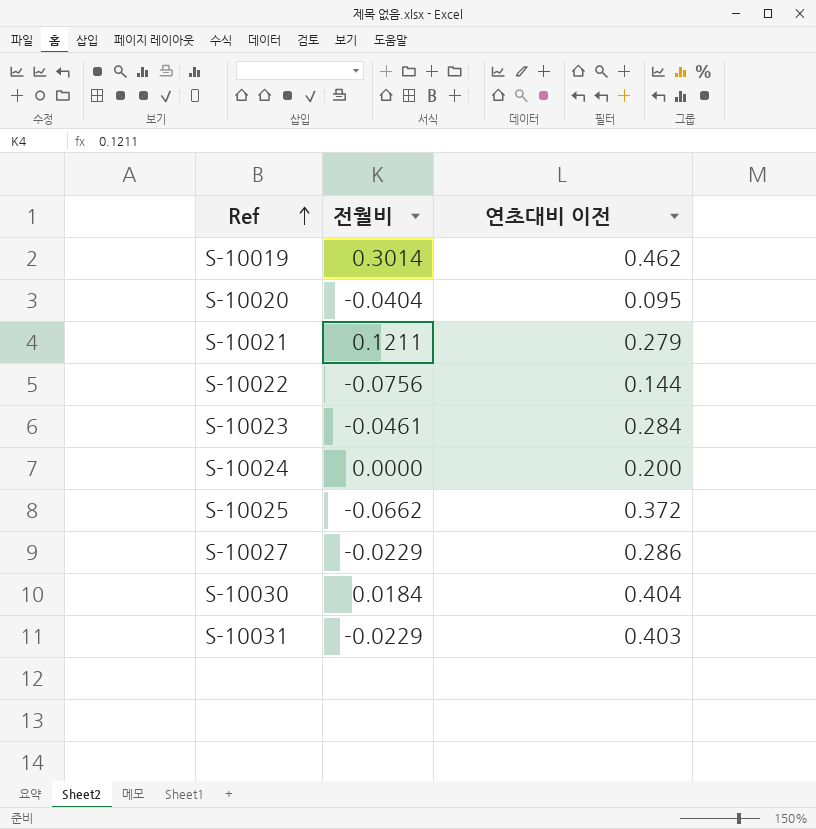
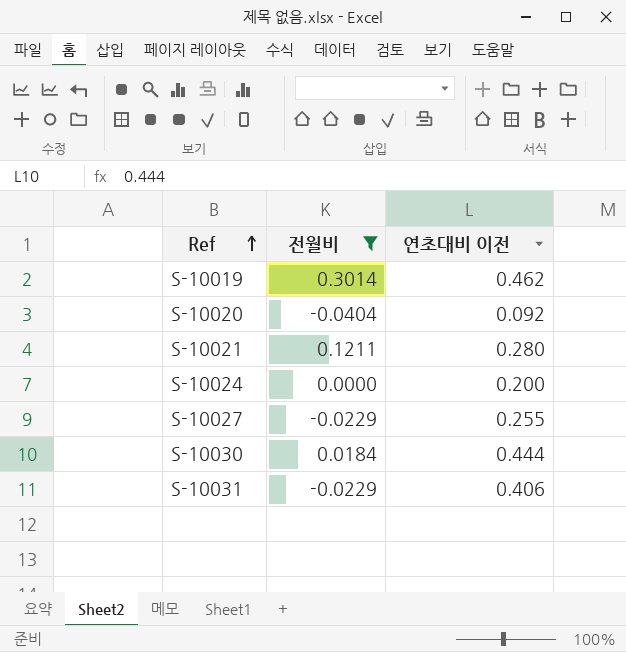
filter: none -> 전월비 >= -0.0404
S-10020 | 연초대비 이전: 0.095 -> 0.092
S-10021 | 연초대비 이전: 0.279 -> 0.280
S-10027 | 연초대비 이전: 0.286 -> 0.255
S-10030 | 연초대비 이전: 0.404 -> 0.444
S-10031 | 연초대비 이전: 0.403 -> 0.406

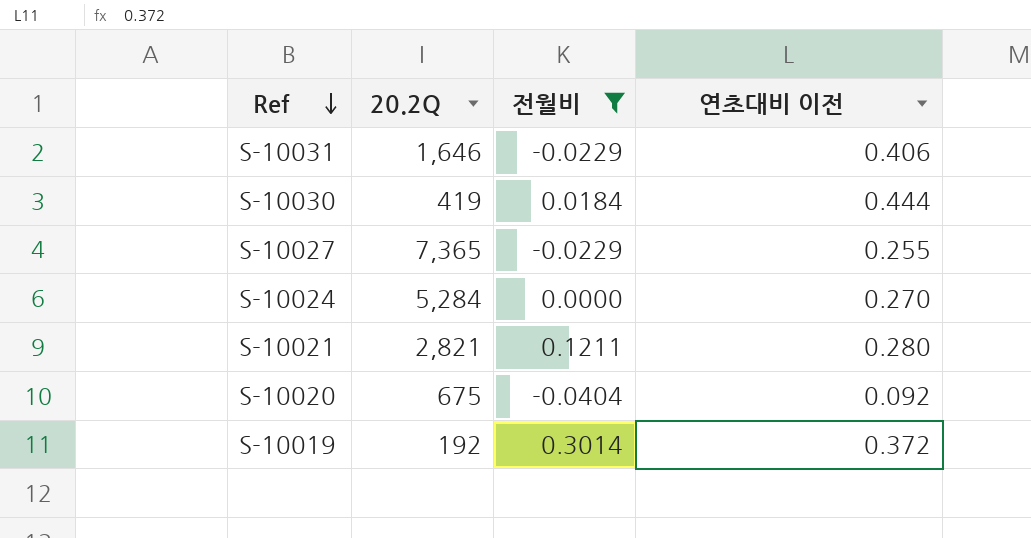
row order: Ref ascending -> Ref descending
column 20.2Q | position: none -> 2
S-10024 | 연초대비 이전: 0.200 -> 0.270
S-10019 | 연초대비 이전: 0.462 -> 0.372

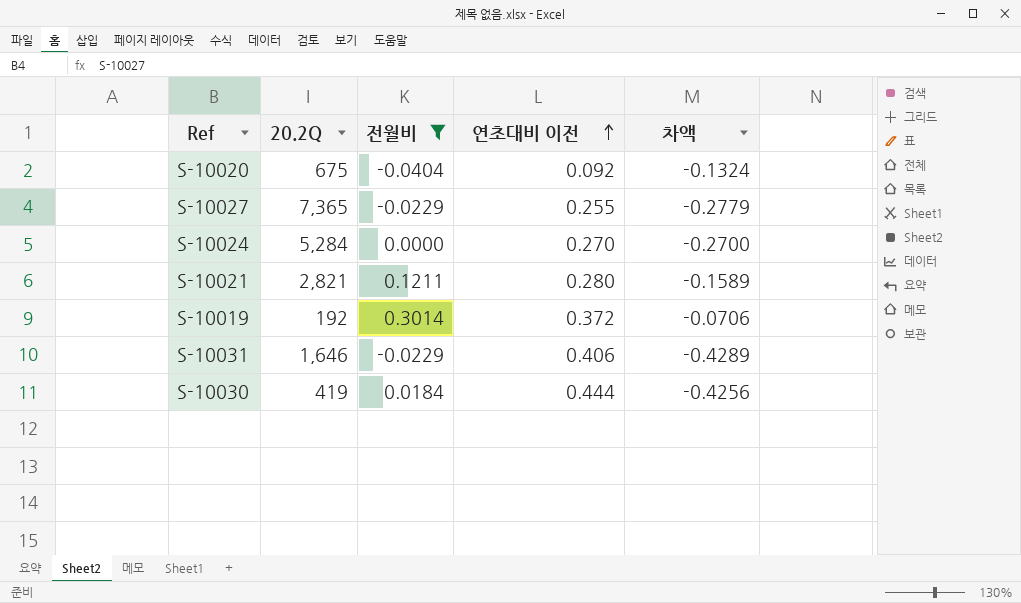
row order: Ref descending -> 연초대비 이전 ascending
column 차액 | formula: none -> [전월비] - [연초대비 이전]

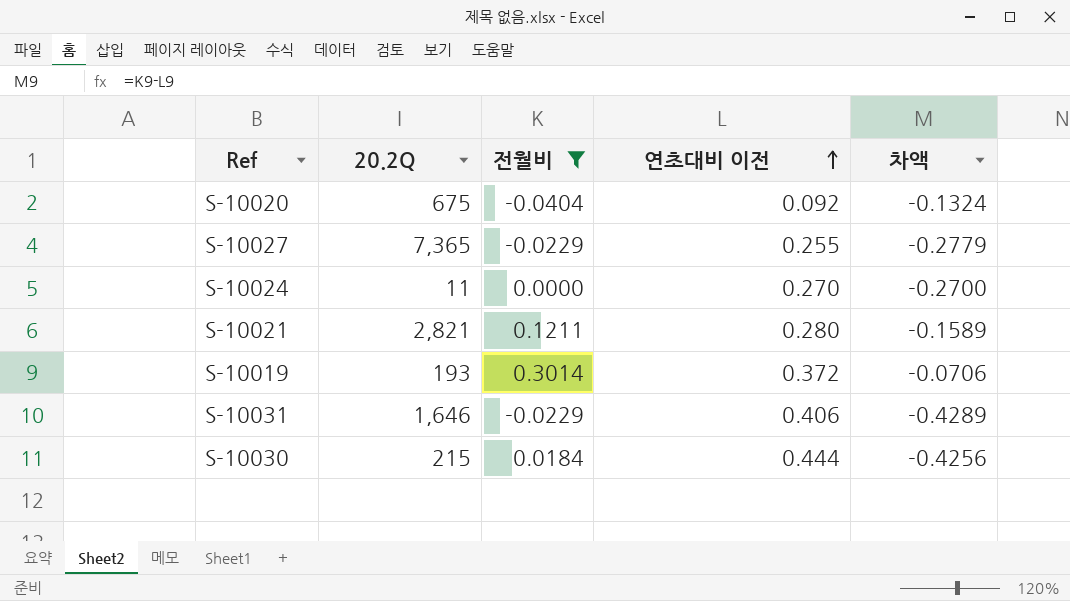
S-10024 | 20.2Q: 5,284 -> 11
S-10019 | 20.2Q: 192 -> 193
S-10030 | 20.2Q: 419 -> 215

